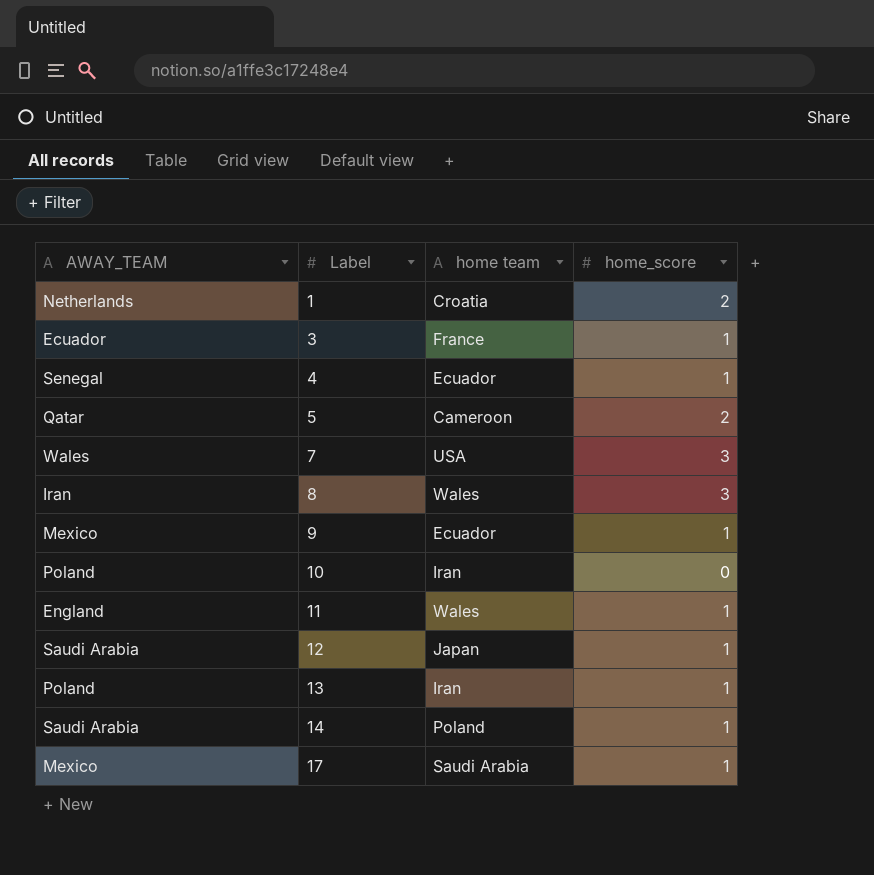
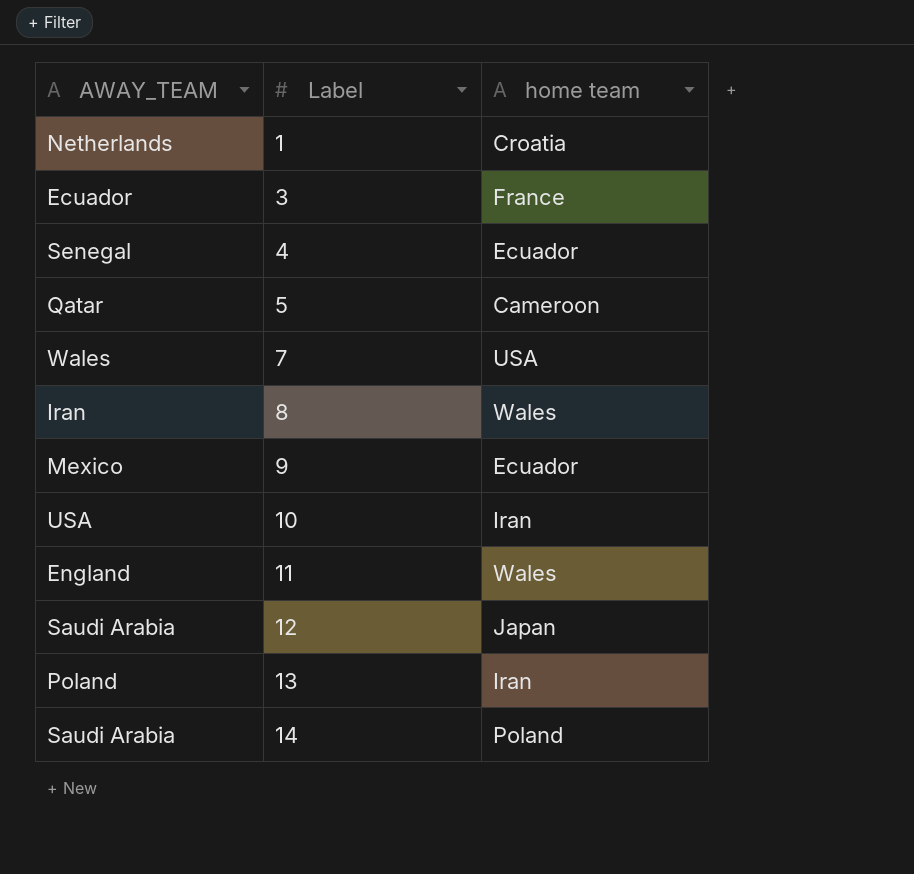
column home_score | position: 4 -> none
row 17: Mexico | Saudi Arabia | 1 -> none
10 | AWAY_TEAM: Poland -> USA

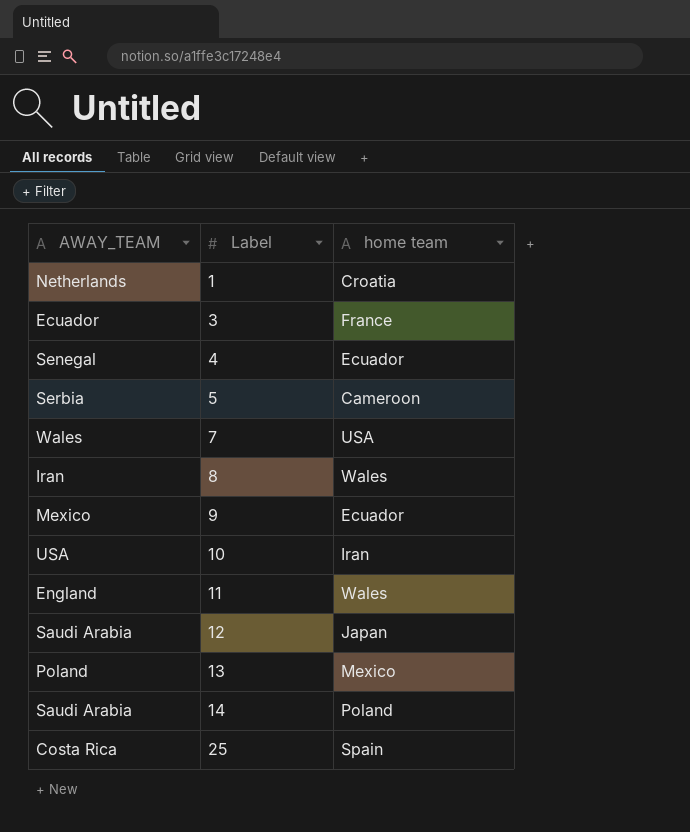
5 | AWAY_TEAM: Qatar -> Serbia
13 | home team: Iran -> Mexico
row 25: none -> Costa Rica | Spain

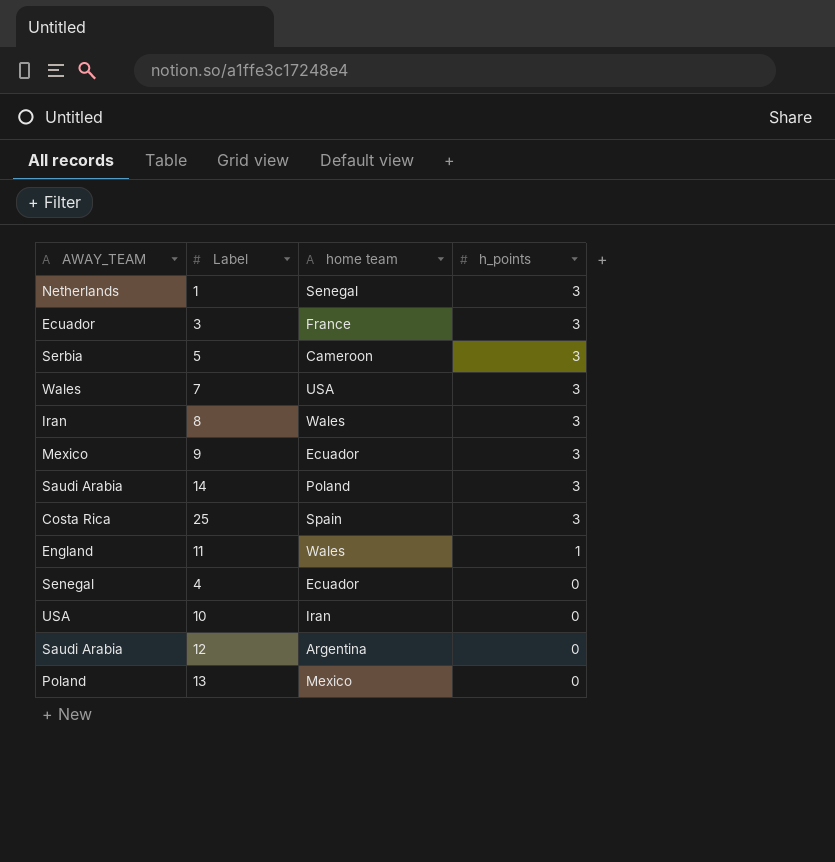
row order: Label ascending -> h_points descending
column h_points | position: none -> 4
1 | home team: Croatia -> Senegal
12 | home team: Japan -> Argentina

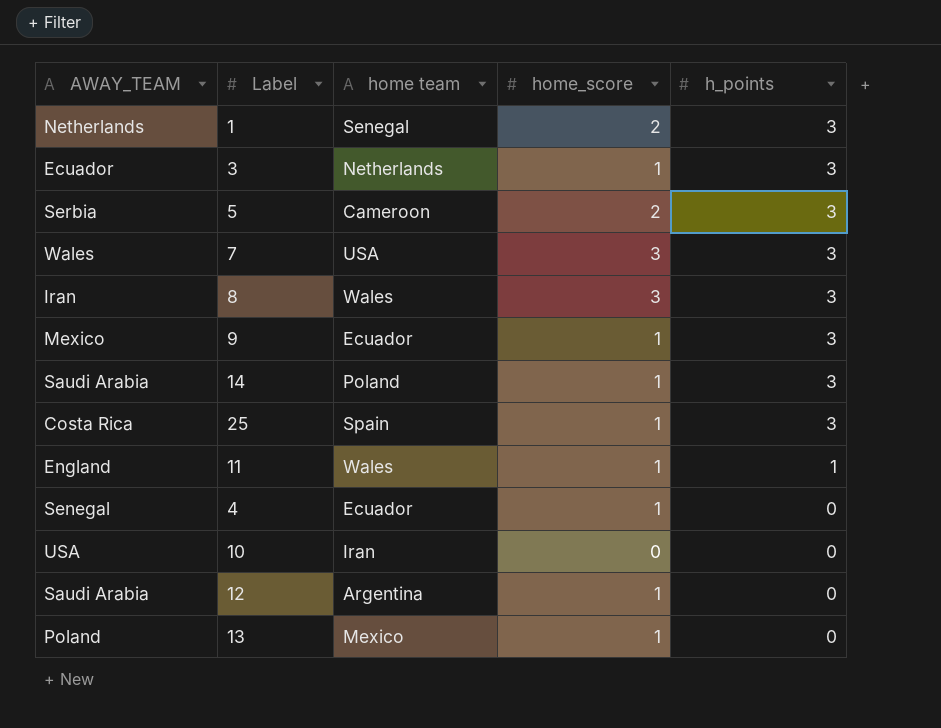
column home_score | position: none -> 4
3 | home team: France -> Netherlands

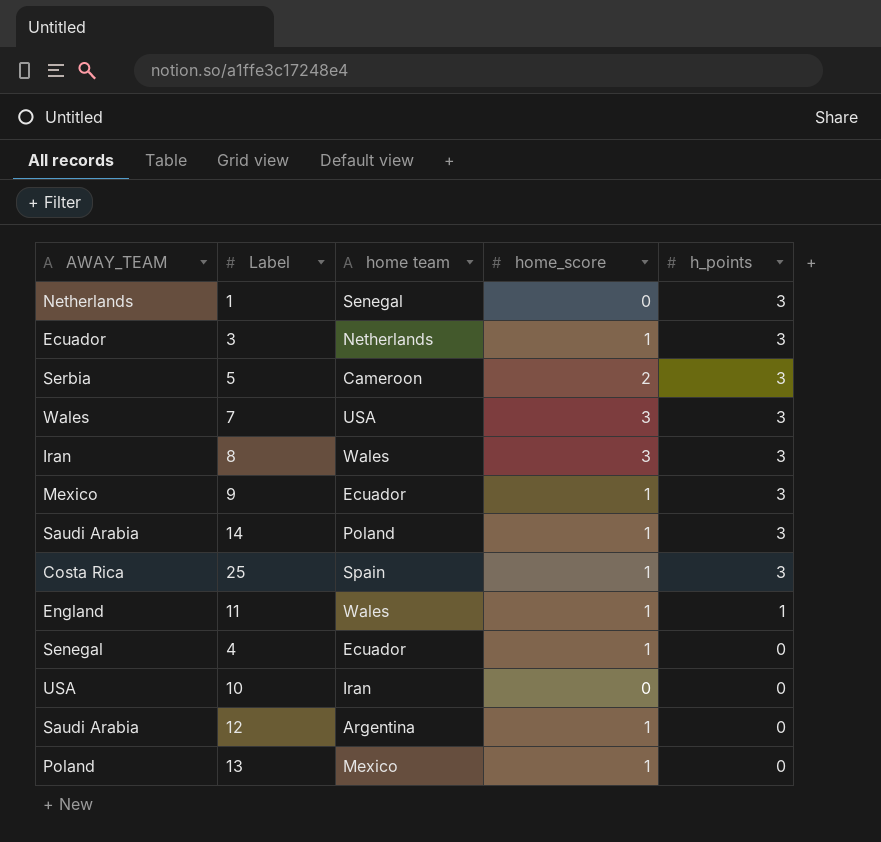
1 | home_score: 2 -> 0

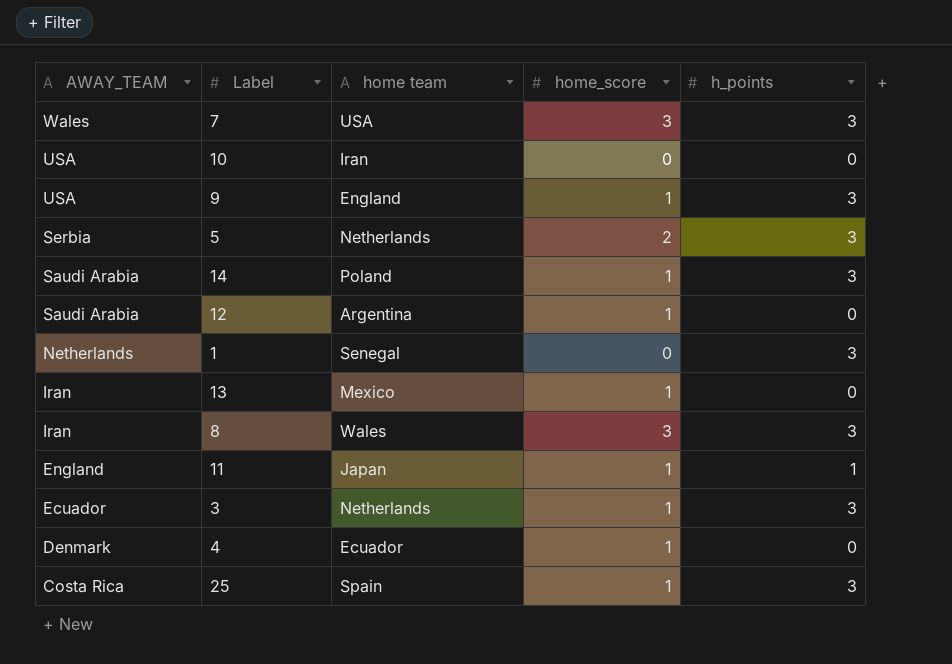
row order: h_points descending -> AWAY_TEAM descending
9 | AWAY_TEAM: Mexico -> USA
9 | home team: Ecuador -> England
5 | home team: Cameroon -> Netherlands
13 | AWAY_TEAM: Poland -> Iran
11 | home team: Wales -> Japan
4 | AWAY_TEAM: Senegal -> Denmark

